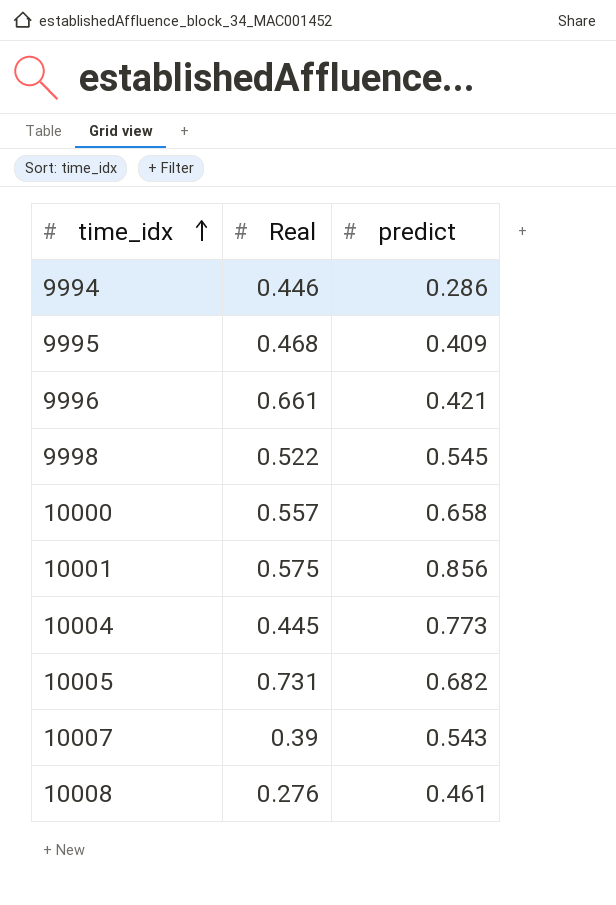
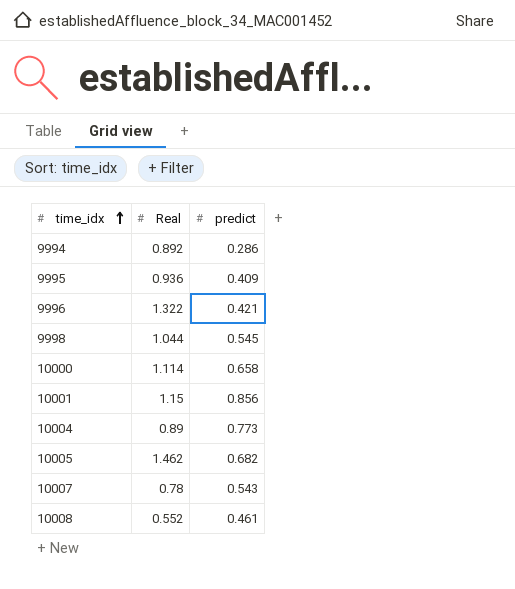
9994 | Real: 0.446 -> 0.892
9995 | Real: 0.468 -> 0.936
9996 | Real: 0.661 -> 1.322
9998 | Real: 0.522 -> 1.044
10000 | Real: 0.557 -> 1.114
10001 | Real: 0.575 -> 1.15
10004 | Real: 0.445 -> 0.89
10005 | Real: 0.731 -> 1.462
10007 | Real: 0.39 -> 0.78
10008 | Real: 0.276 -> 0.552

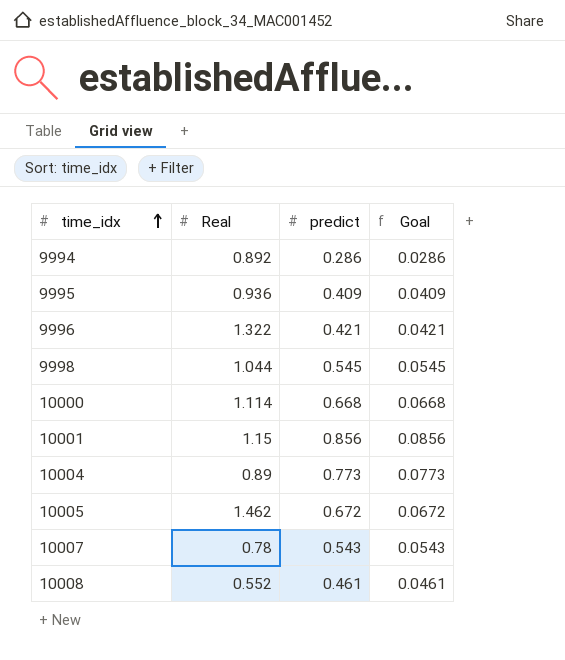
column Goal | formula: none -> [predict] * 0.1
10000 | predict: 0.658 -> 0.668
10005 | predict: 0.682 -> 0.672

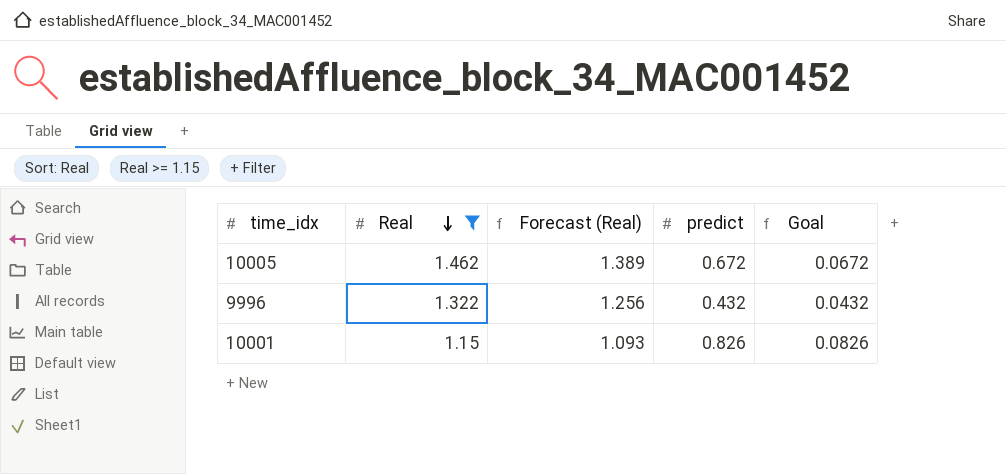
filter: none -> Real >= 1.15
row order: time_idx ascending -> Real descending
column Forecast (Real) | formula: none -> [Real] * 0.95
9996 | predict: 0.421 -> 0.432
9996 | Goal: 0.0421 -> 0.0432
10001 | predict: 0.856 -> 0.826
10001 | Goal: 0.0856 -> 0.0826

